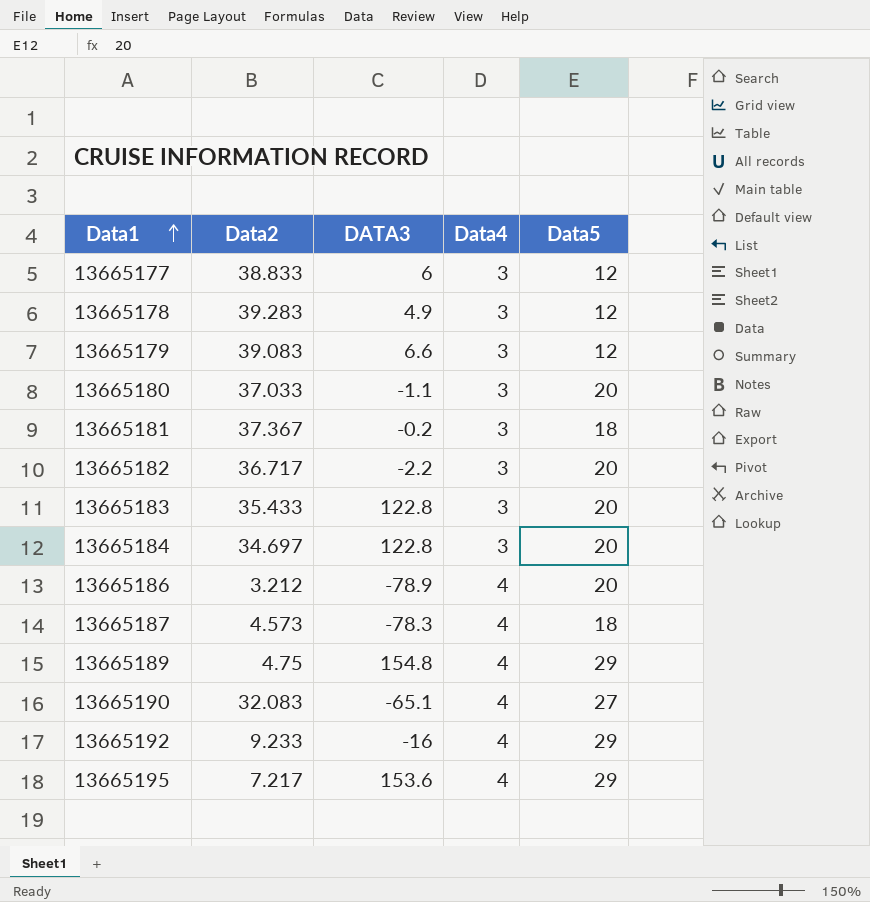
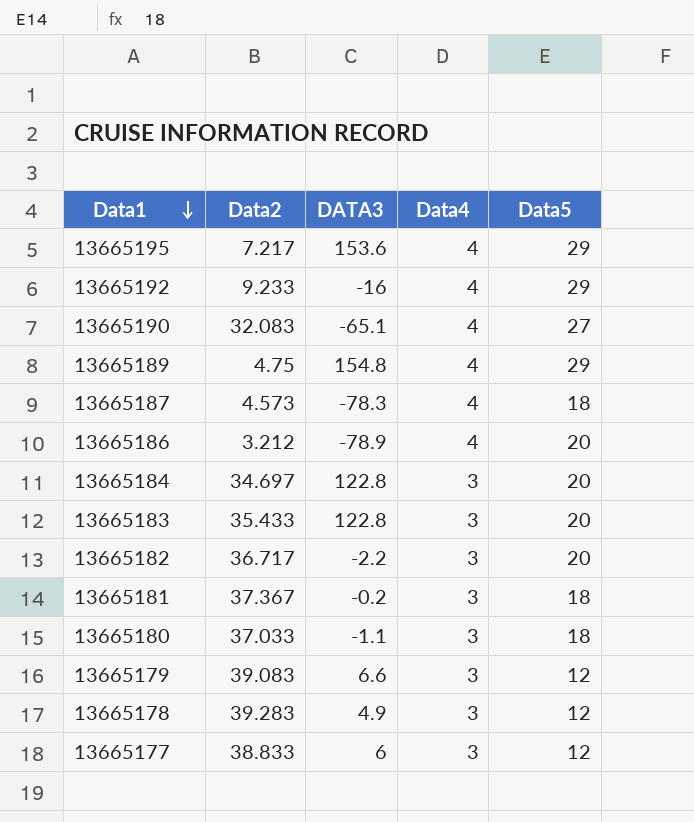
row order: Data1 ascending -> Data1 descending
13665180 | Data5: 20 -> 18

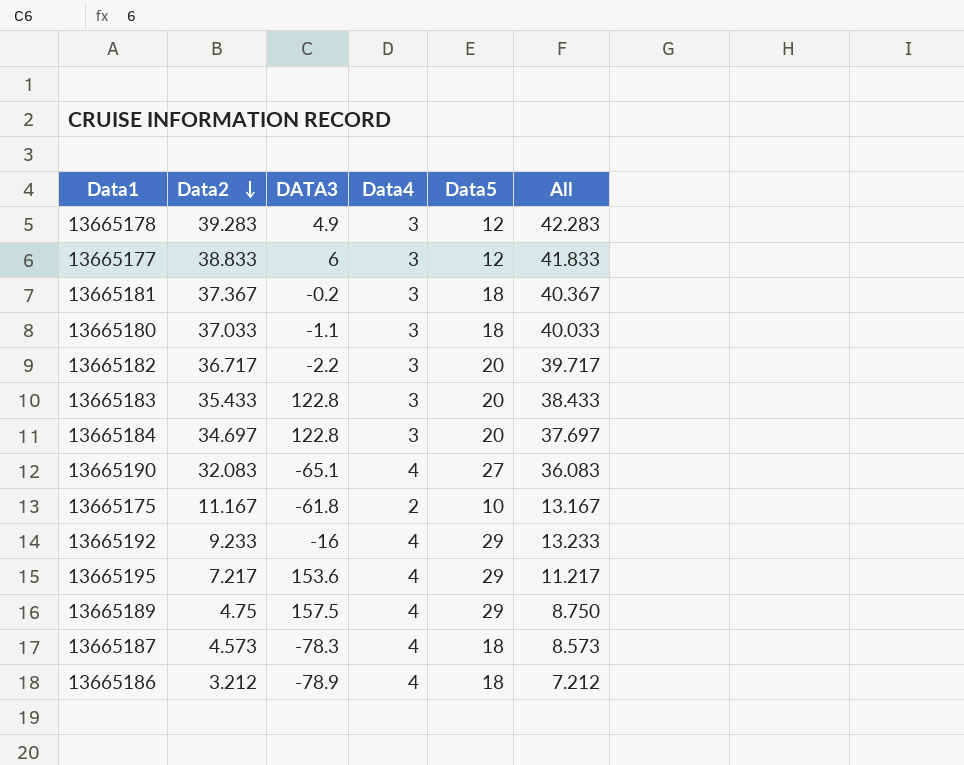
row order: Data1 descending -> Data2 descending
column All | formula: none -> [Data2] + [Data4]
row 13665179: 39.083 | 6.6 | 3 | 12 -> none
row 13665175: none -> 11.167 | -61.8 | 2 | 10 | 13.167
13665189 | DATA3: 154.8 -> 157.5
13665186 | Data5: 20 -> 18

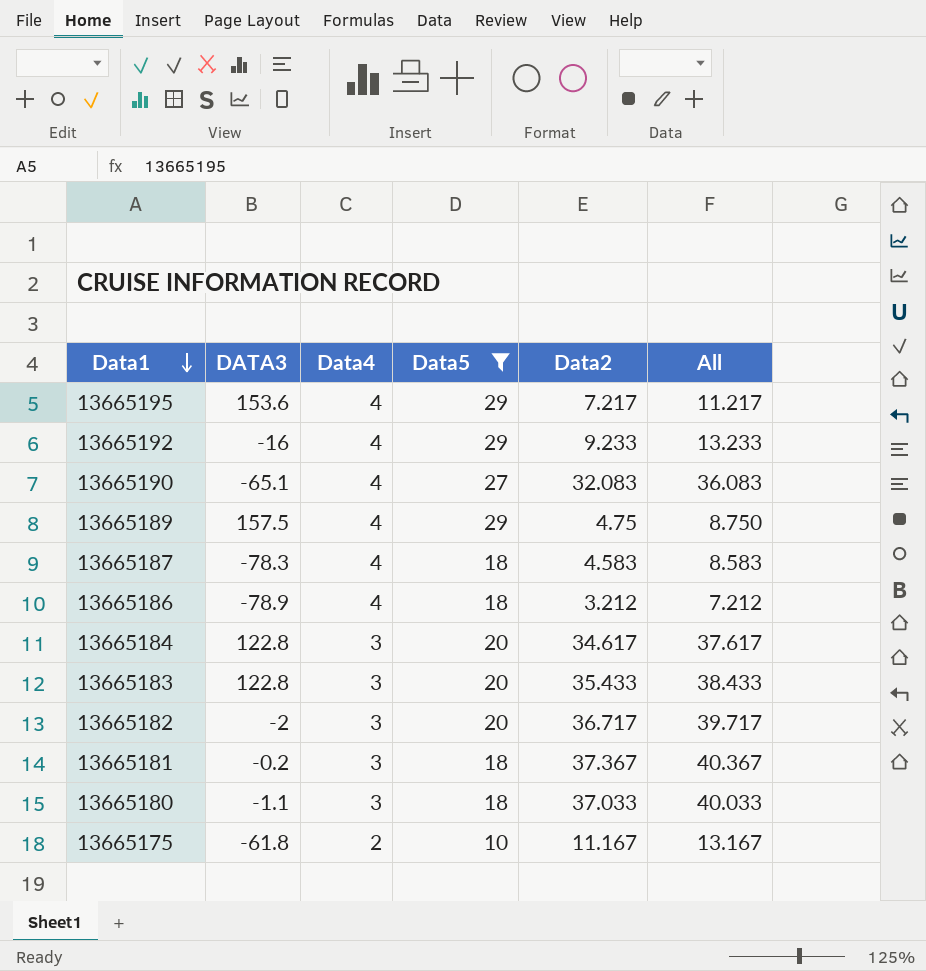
filter: none -> Data5 != 12
row order: Data2 descending -> Data1 descending
column Data2 | position: 2 -> 5
13665187 | Data2: 4.573 -> 4.583
13665187 | All: 8.573 -> 8.583
13665184 | Data2: 34.697 -> 34.617
13665184 | All: 37.697 -> 37.617
13665182 | DATA3: -2.2 -> -2

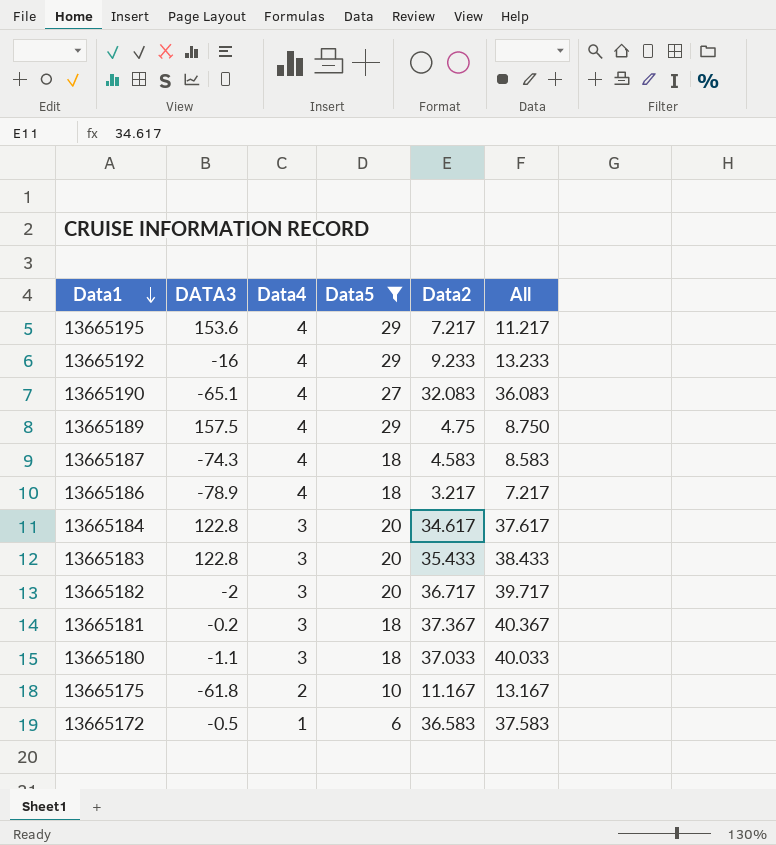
13665187 | DATA3: -78.3 -> -74.3
13665186 | Data2: 3.212 -> 3.217
13665186 | All: 7.212 -> 7.217
row 13665172: none -> -0.5 | 1 | 6 | 36.583 | 37.583

